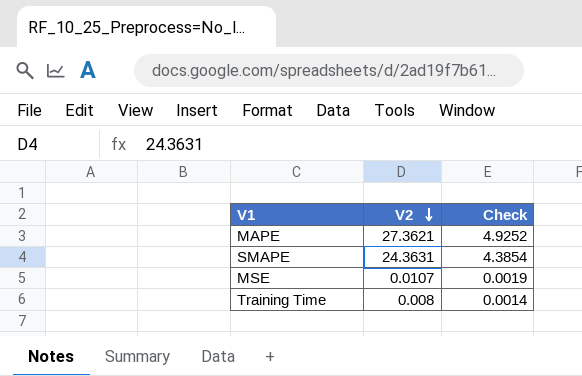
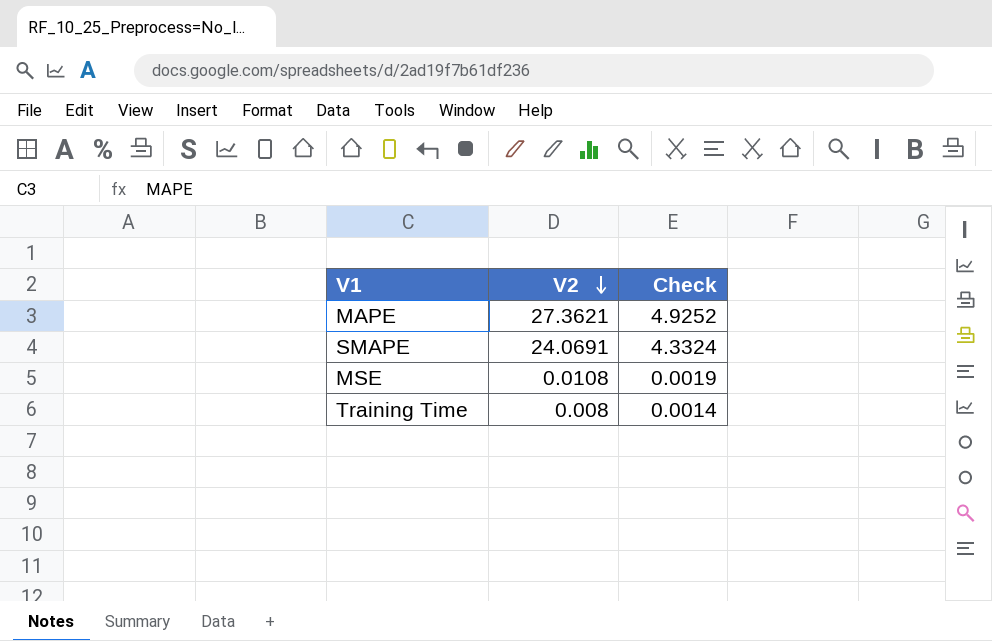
SMAPE | V2: 24.3631 -> 24.0691
SMAPE | Check: 4.3854 -> 4.3324
MSE | V2: 0.0107 -> 0.0108

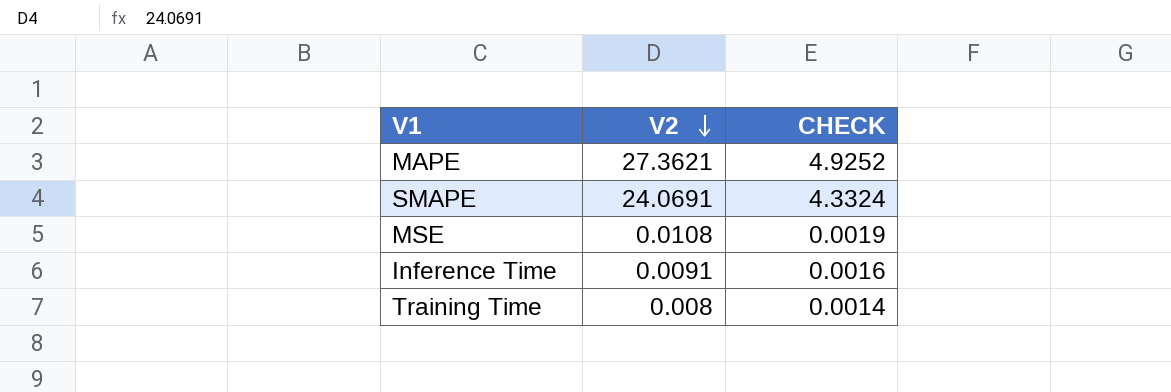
column name: Check -> CHECK
row Inference Time: none -> 0.0091 | 0.0016

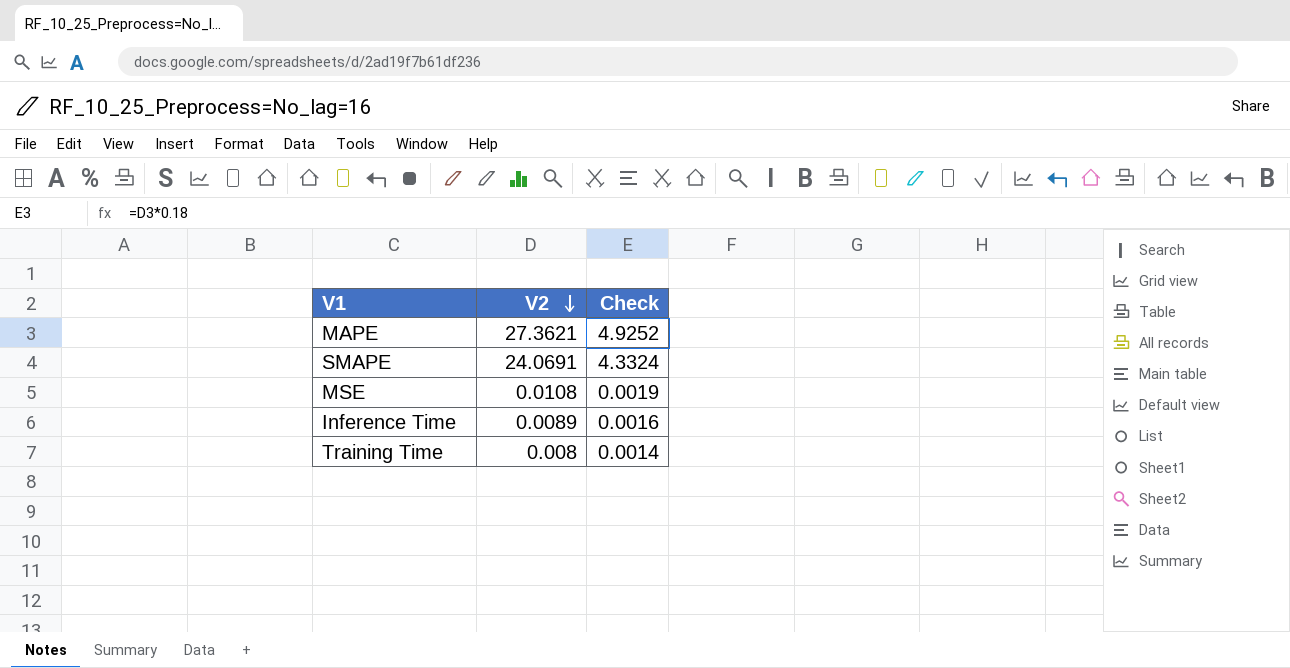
column name: CHECK -> Check
Inference Time | V2: 0.0091 -> 0.0089

